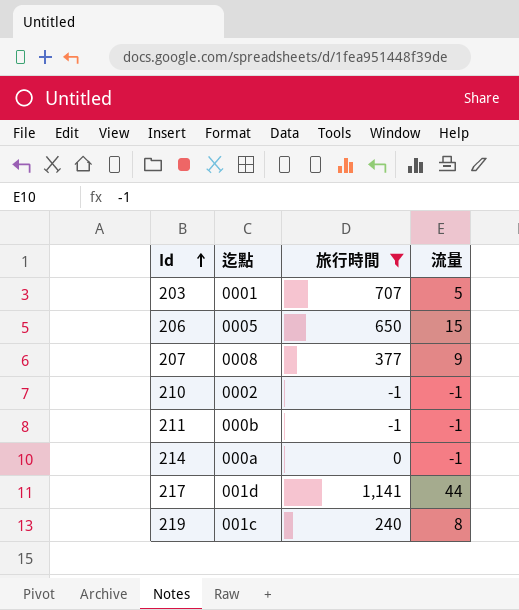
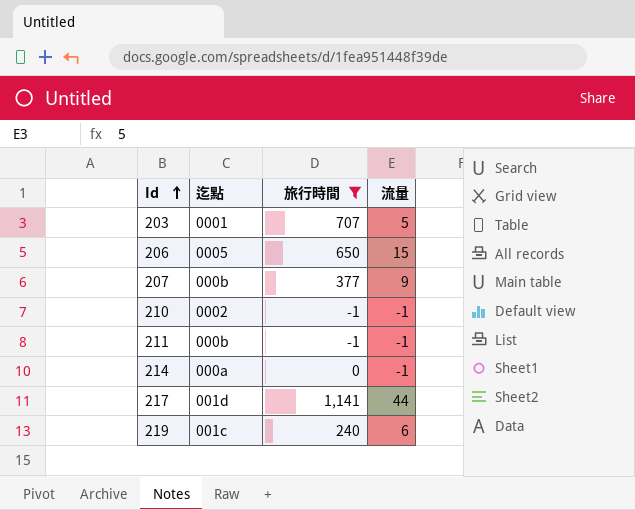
207 | 迄點: 0008 -> 000b
219 | 流量: 8 -> 6

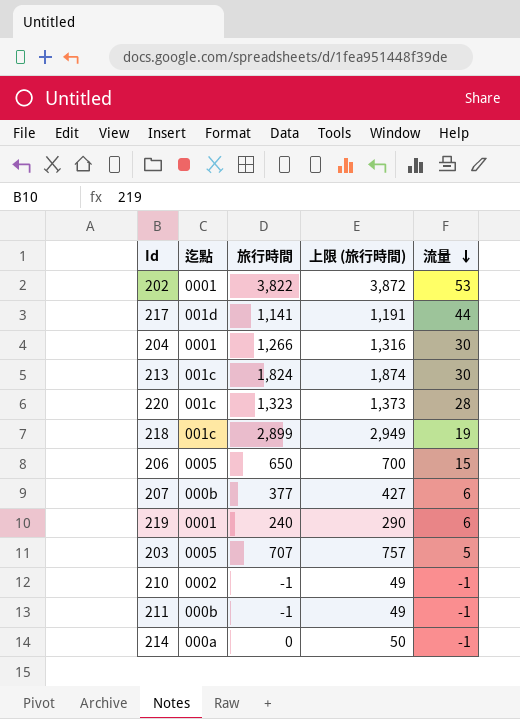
filter: 旅行時間 <= 1,141 -> none
row order: Id ascending -> 流量 descending
column 上限 (旅行時間) | formula: none -> [旅行時間] + 50
207 | 流量: 9 -> 6
219 | 迄點: 001c -> 0001
203 | 迄點: 0001 -> 0005

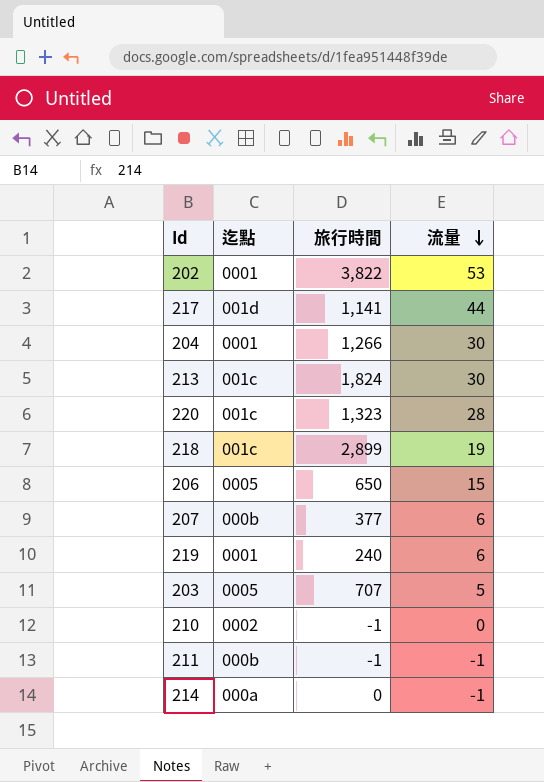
column 上限 (旅行時間) | formula: [旅行時間] + 50 -> none
210 | 流量: -1 -> 0

